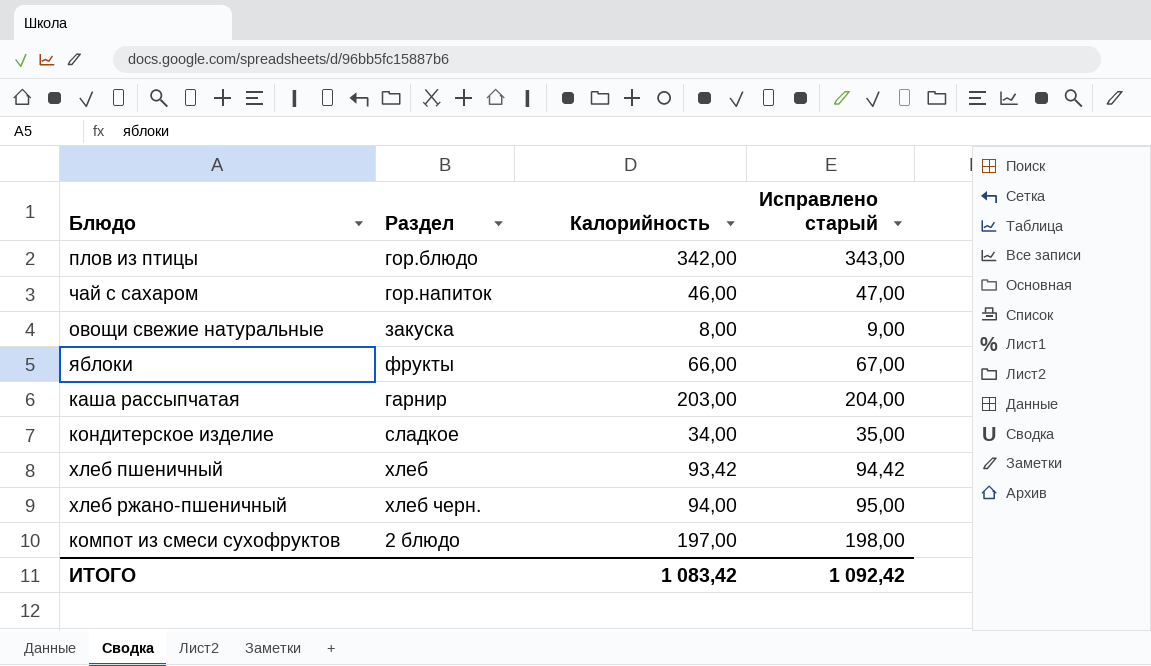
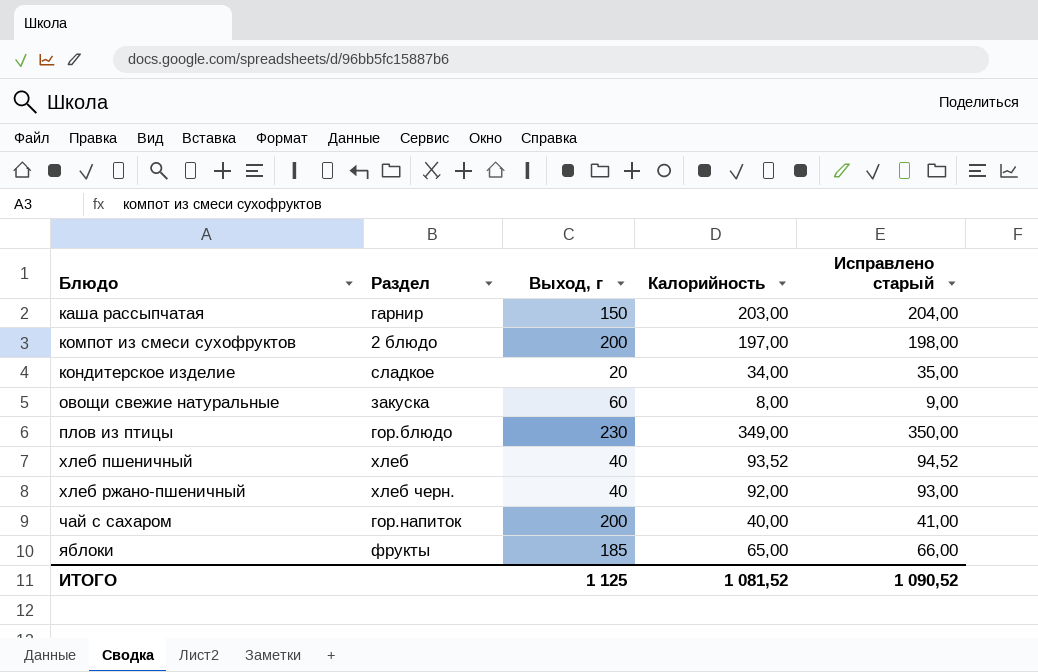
row order: none -> Блюдо ascending
column Выход, г | position: none -> 3
плов из птицы | Калорийность: 342,00 -> 349,00
плов из птицы | Исправлено старый: 343,00 -> 350,00
хлеб пшеничный | Калорийность: 93,42 -> 93,52
хлеб пшеничный | Исправлено старый: 94,42 -> 94,52
хлеб ржано-пшеничный | Калорийность: 94,00 -> 92,00
хлеб ржано-пшеничный | Исправлено старый: 95,00 -> 93,00
чай с сахаром | Калорийность: 46,00 -> 40,00
чай с сахаром | Исправлено старый: 47,00 -> 41,00
яблоки | Калорийность: 66,00 -> 65,00
яблоки | Исправлено старый: 67,00 -> 66,00
ИТОГО | Калорийность: 1 083,42 -> 1 081,52
ИТОГО | Исправлено старый: 1 092,42 -> 1 090,52

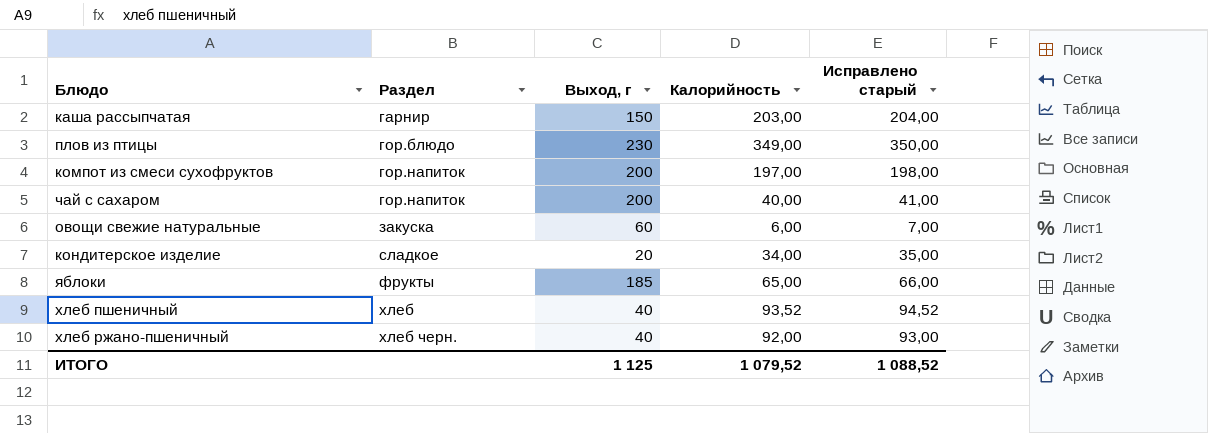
row order: Блюдо ascending -> Раздел ascending
компот из смеси сухофруктов | Раздел: 2 блюдо -> гор.напиток
овощи свежие натуральные | Калорийность: 8,00 -> 6,00
овощи свежие натуральные | Исправлено старый: 9,00 -> 7,00
ИТОГО | Калорийность: 1 081,52 -> 1 079,52
ИТОГО | Исправлено старый: 1 090,52 -> 1 088,52

